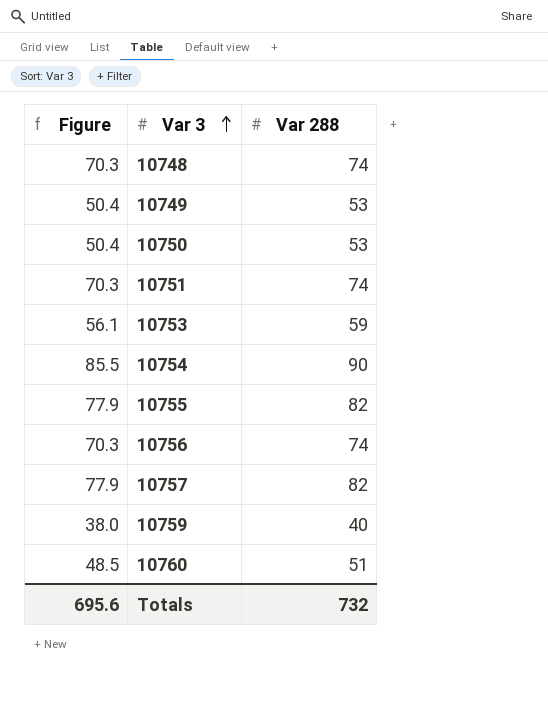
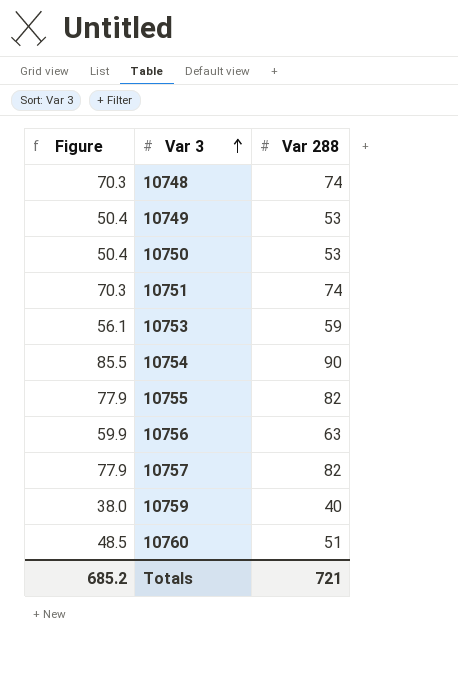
10756 | Figure: 70.3 -> 59.9
10756 | Var 288: 74 -> 63
Totals | Figure: 695.6 -> 685.2
Totals | Var 288: 732 -> 721

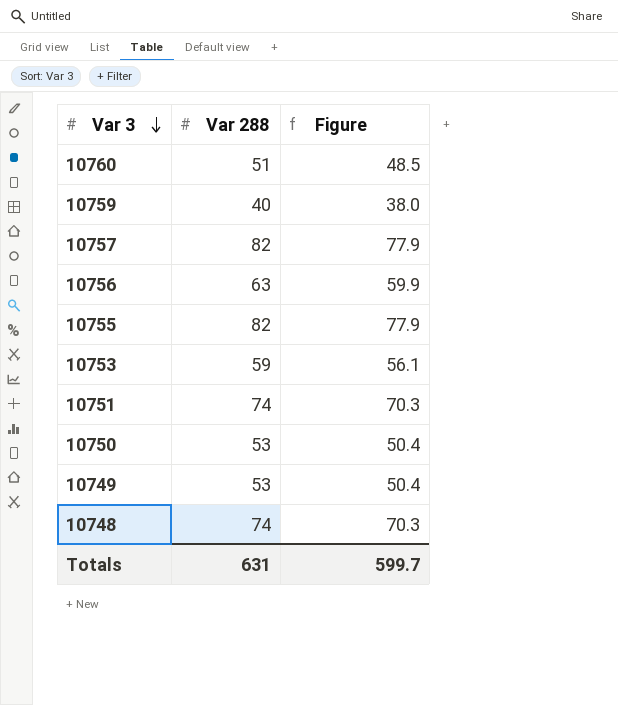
row order: Var 3 ascending -> Var 3 descending
column Figure | position: 1 -> 3
row 10754: 85.5 | 90 -> none
Totals | Var 288: 721 -> 631
Totals | Figure: 685.2 -> 599.7

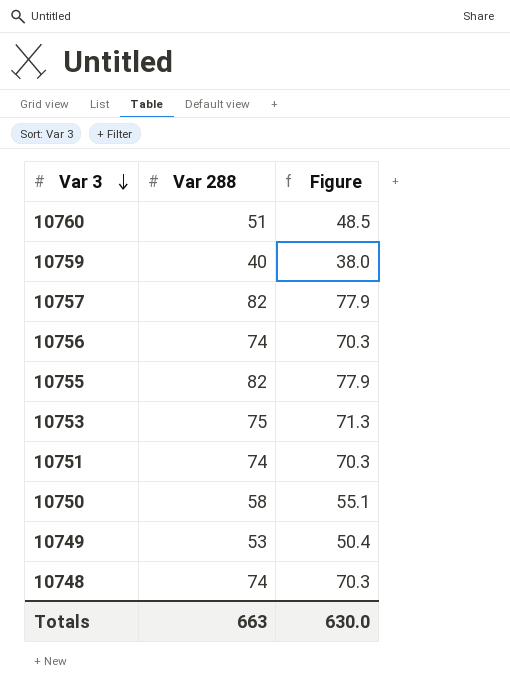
10756 | Var 288: 63 -> 74
10756 | Figure: 59.9 -> 70.3
10753 | Var 288: 59 -> 75
10753 | Figure: 56.1 -> 71.3
10750 | Var 288: 53 -> 58
10750 | Figure: 50.4 -> 55.1
Totals | Var 288: 631 -> 663
Totals | Figure: 599.7 -> 630.0

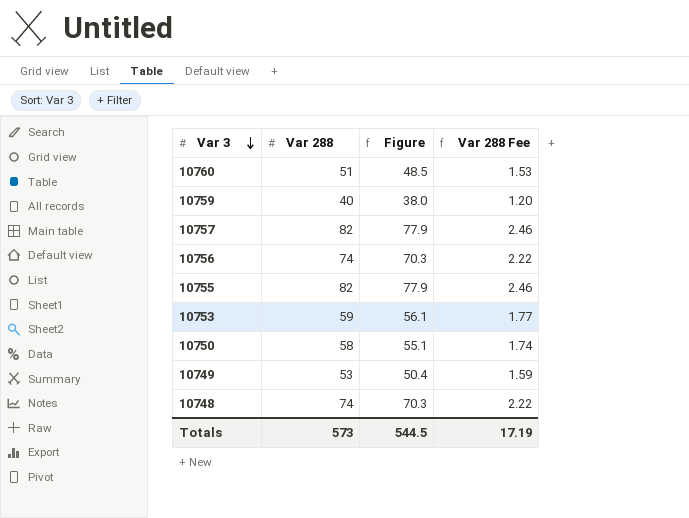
column Var 288 Fee | formula: none -> [Var 288] * 0.03
row 10751: 74 | 70.3 -> none
10753 | Var 288: 75 -> 59
10753 | Figure: 71.3 -> 56.1
Totals | Var 288: 663 -> 573
Totals | Figure: 630.0 -> 544.5

